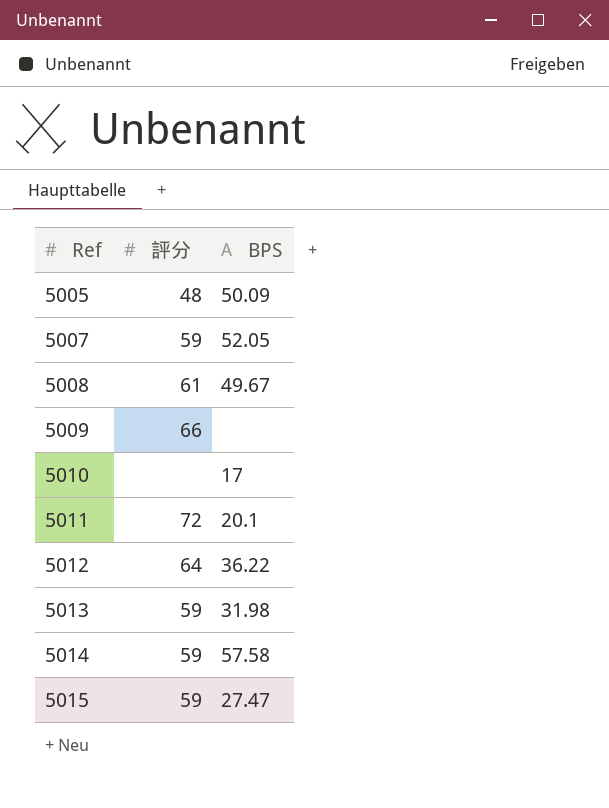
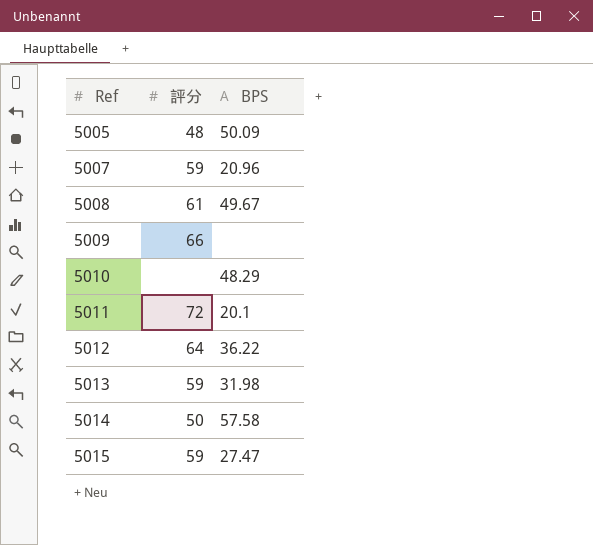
5007 | BPS: 52.05 -> 20.96
5010 | BPS: 17 -> 48.29
5014 | 評分: 59 -> 50

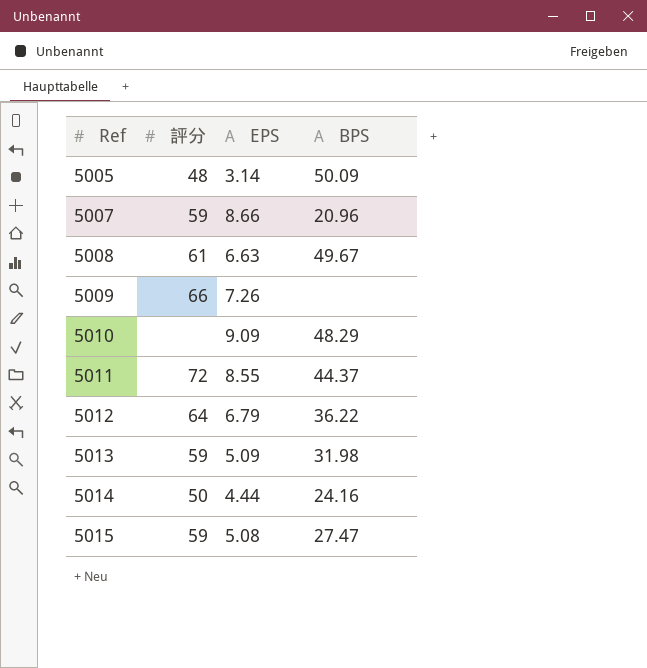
column EPS | position: none -> 3
5011 | BPS: 20.1 -> 44.37
5014 | BPS: 57.58 -> 24.16

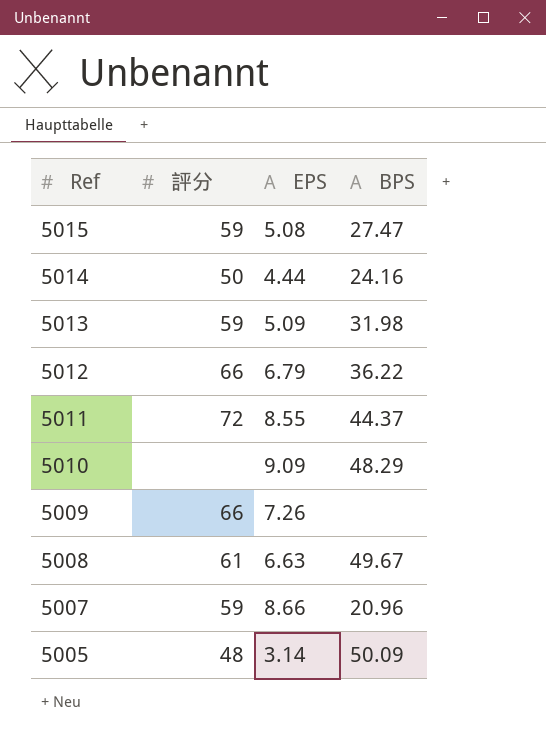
row order: Ref ascending -> Ref descending
5012 | 評分: 64 -> 66

